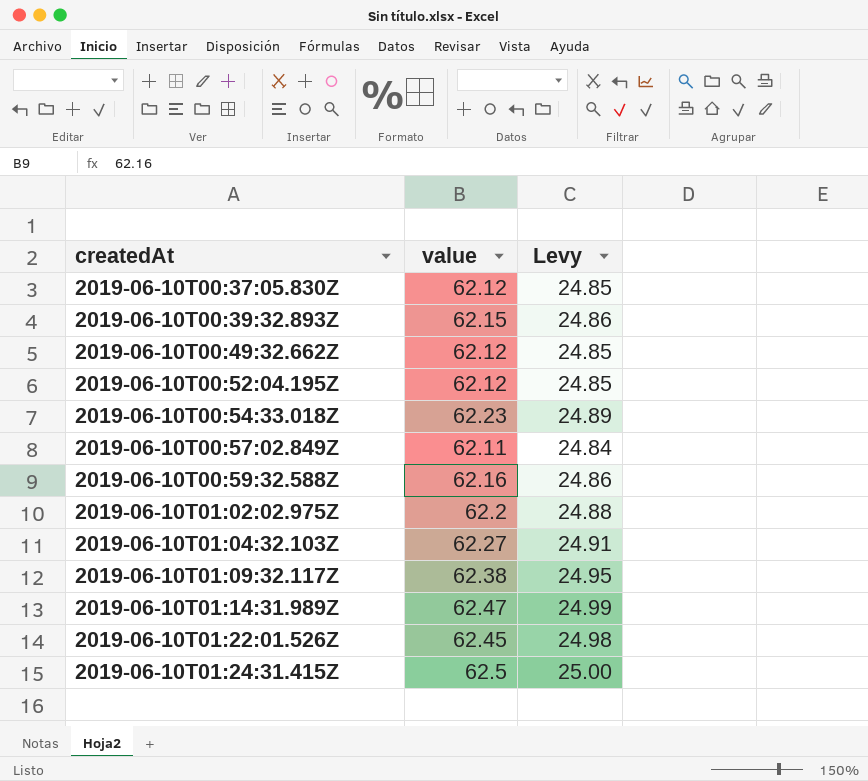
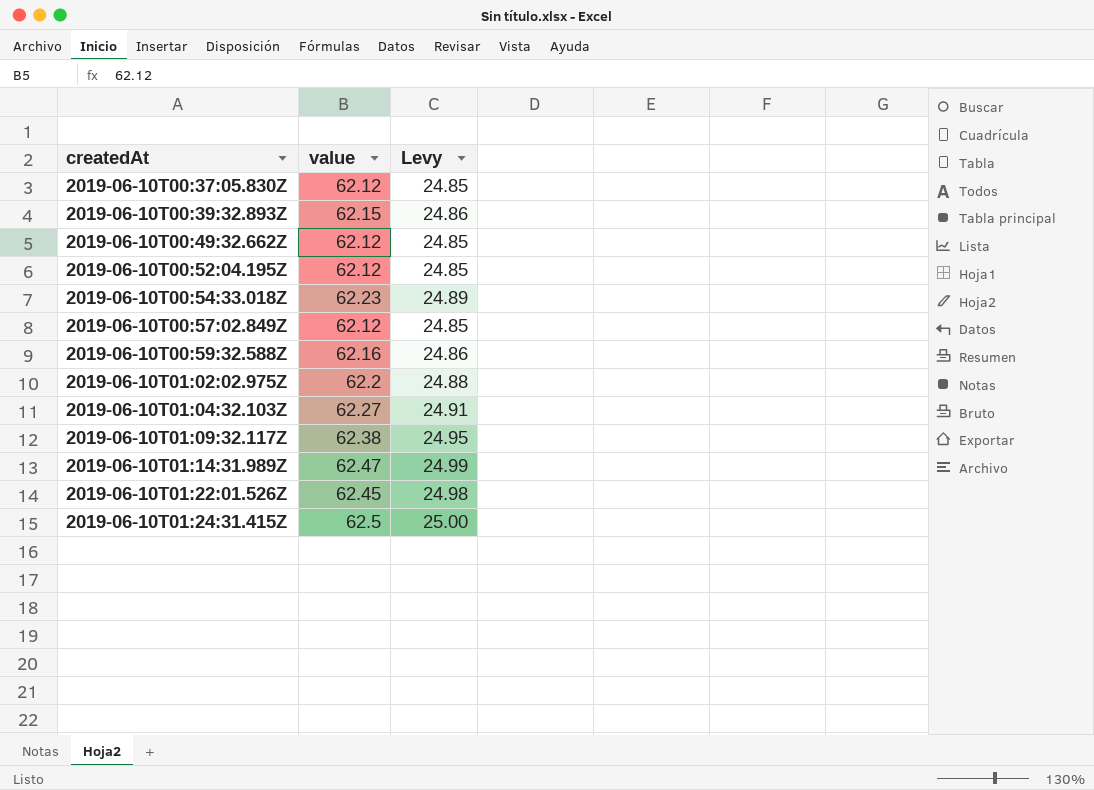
2019-06-10T00:57:02.849Z | value: 62.11 -> 62.12
2019-06-10T00:57:02.849Z | Levy: 24.84 -> 24.85

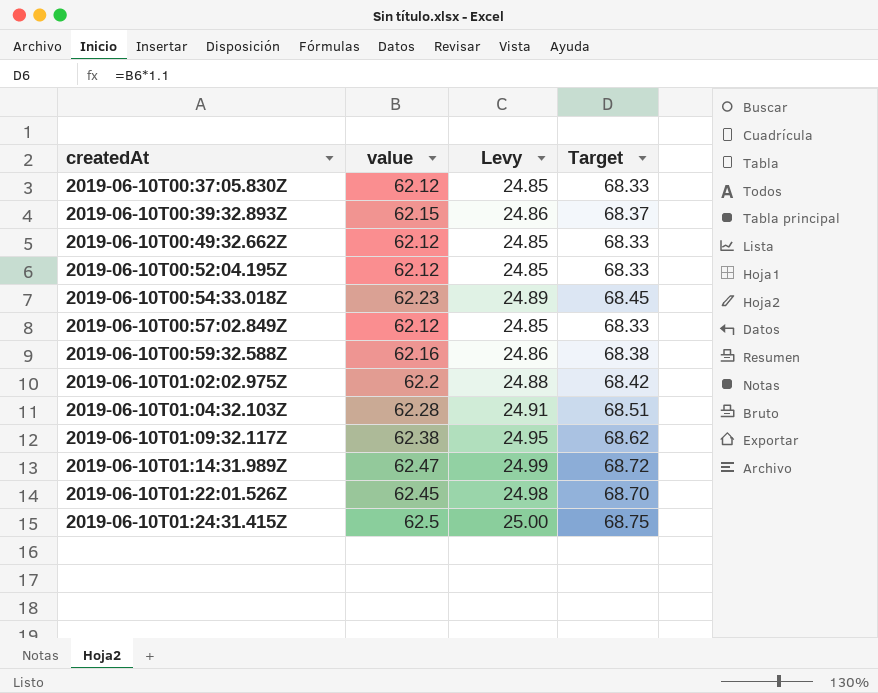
column Target | formula: none -> [value] * 1.1
2019-06-10T01:04:32.103Z | value: 62.27 -> 62.28

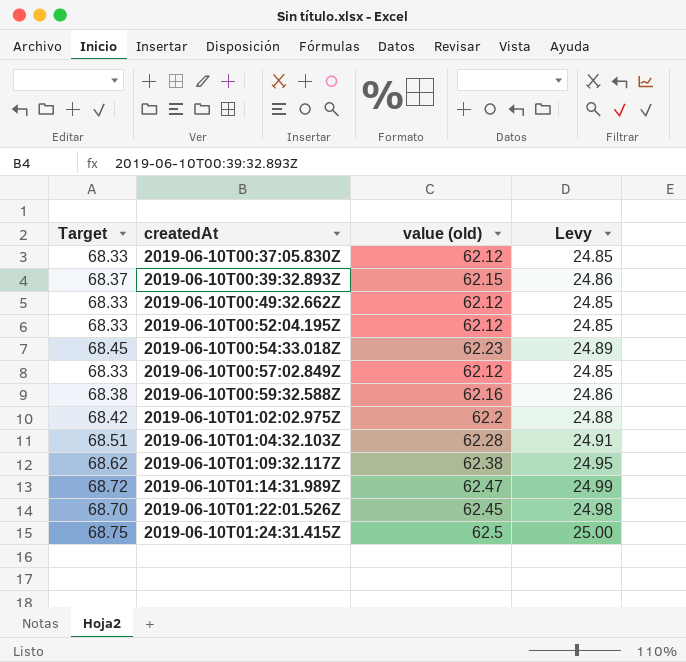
column Target | position: 4 -> 1
column name: value -> value (old)

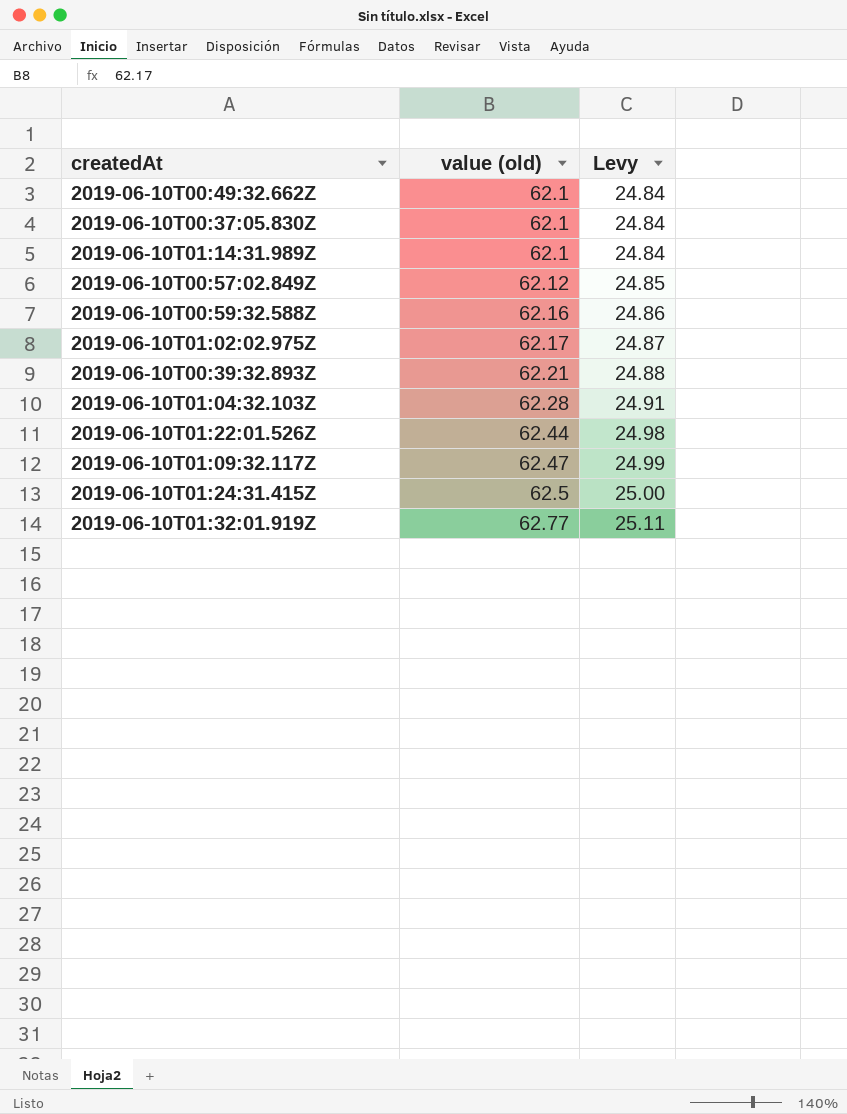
row order: createdAt ascending -> value (old) ascending
column Target | formula: [value (old)] * 1.1 -> none
row 2019-06-10T00:52:04.195Z: 68.33 | 62.12 | 24.85 -> none
row 2019-06-10T00:54:33.018Z: 68.45 | 62.23 | 24.89 -> none
2019-06-10T00:49:32.662Z | value (old): 62.12 -> 62.1
2019-06-10T00:49:32.662Z | Levy: 24.85 -> 24.84
2019-06-10T00:37:05.830Z | value (old): 62.12 -> 62.1
2019-06-10T00:37:05.830Z | Levy: 24.85 -> 24.84
2019-06-10T01:14:31.989Z | value (old): 62.47 -> 62.1
2019-06-10T01:14:31.989Z | Levy: 24.99 -> 24.84
2019-06-10T01:02:02.975Z | value (old): 62.2 -> 62.17
2019-06-10T01:02:02.975Z | Levy: 24.88 -> 24.87
2019-06-10T00:39:32.893Z | value (old): 62.15 -> 62.21
2019-06-10T00:39:32.893Z | Levy: 24.86 -> 24.88
2019-06-10T01:22:01.526Z | value (old): 62.45 -> 62.44
2019-06-10T01:09:32.117Z | value (old): 62.38 -> 62.47
2019-06-10T01:09:32.117Z | Levy: 24.95 -> 24.99
row 2019-06-10T01:32:01.919Z: none -> 62.77 | 25.11

